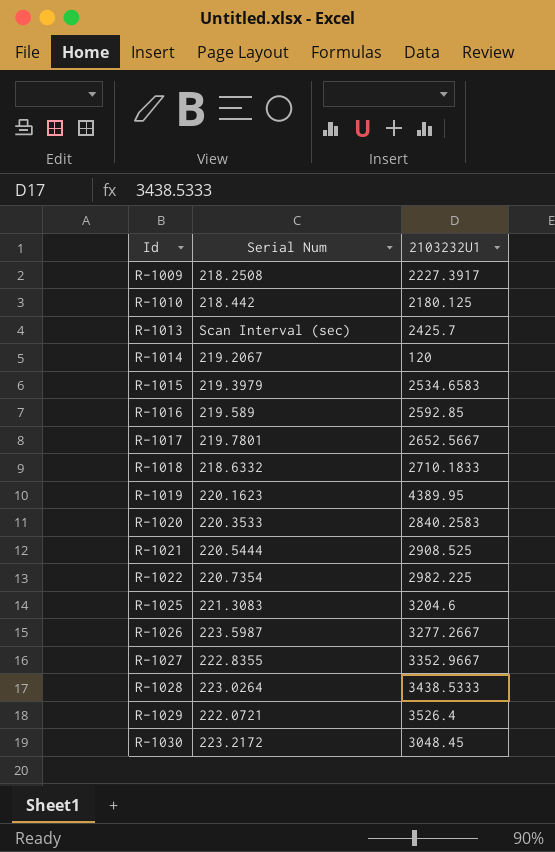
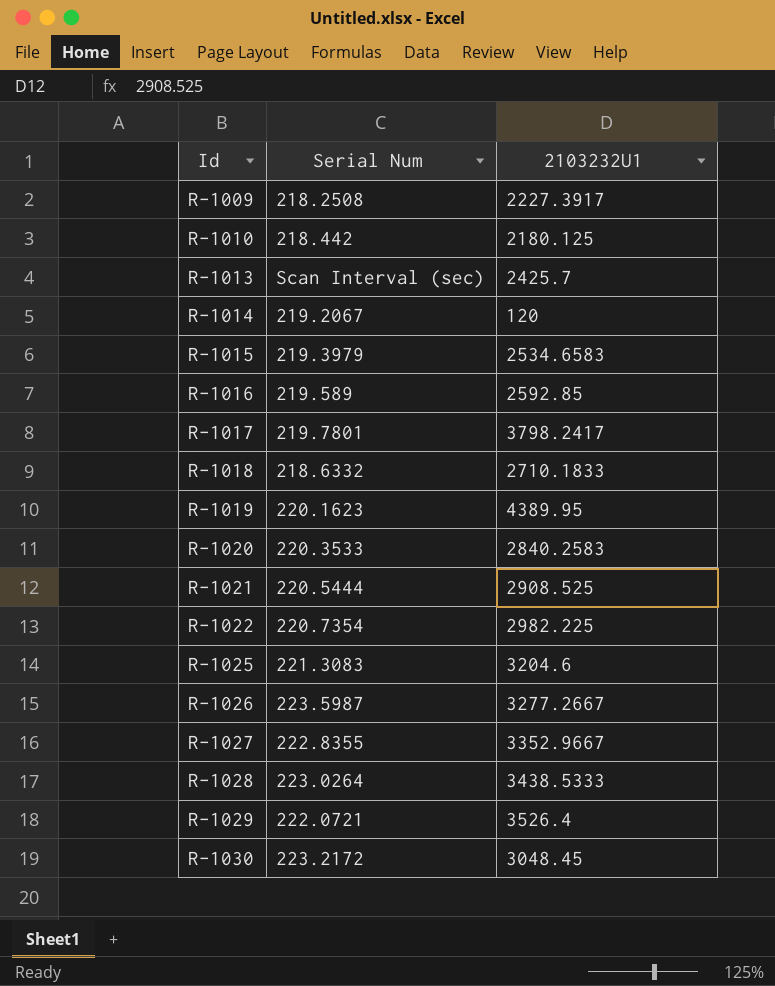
R-1017 | 2103232U1: 2652.5667 -> 3798.2417

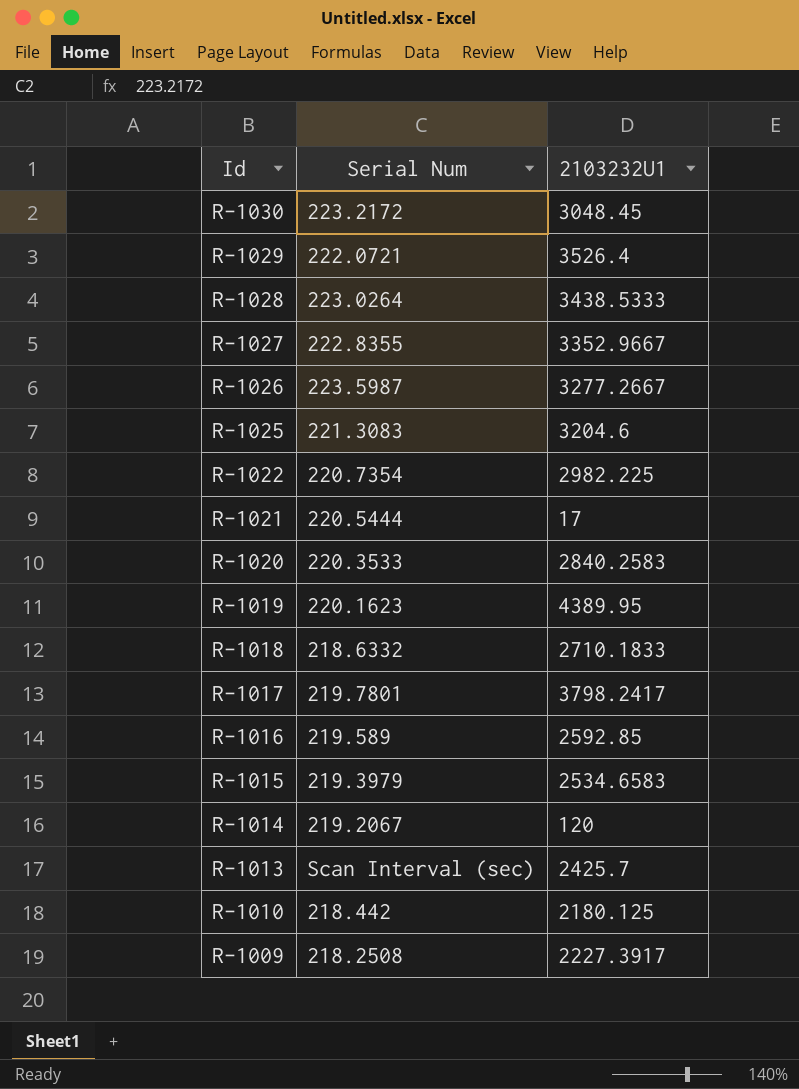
row order: Id ascending -> Id descending
R-1021 | 2103232U1: 2908.525 -> 17

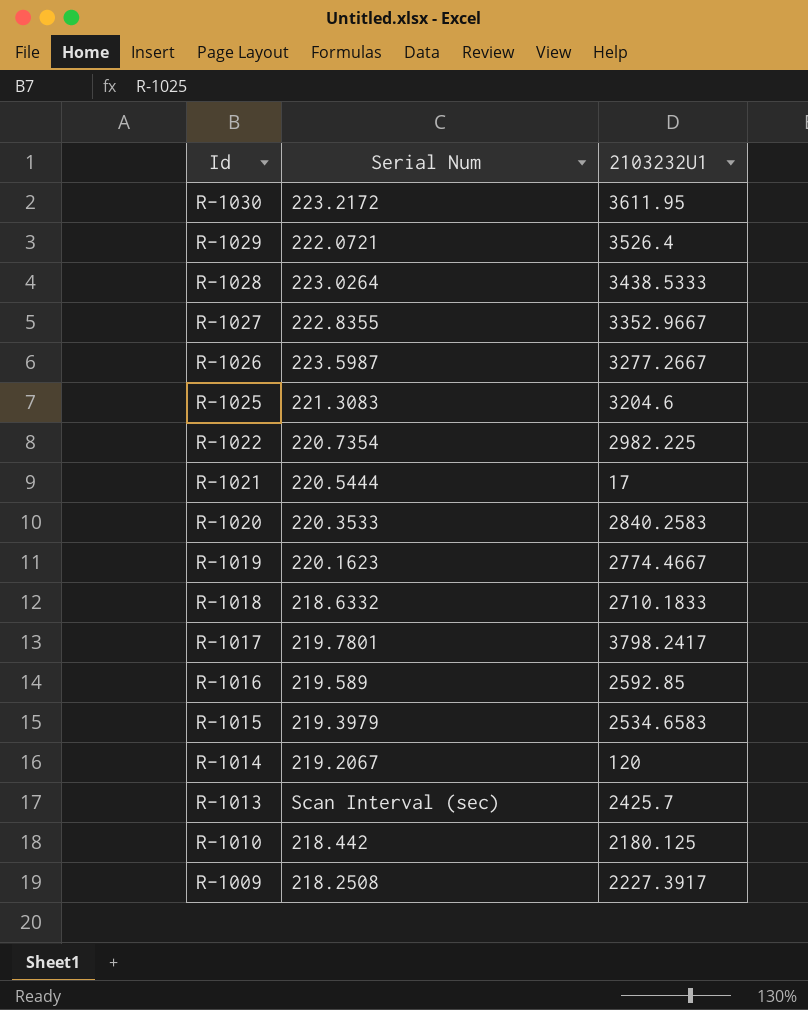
R-1030 | 2103232U1: 3048.45 -> 3611.95
R-1019 | 2103232U1: 4389.95 -> 2774.4667

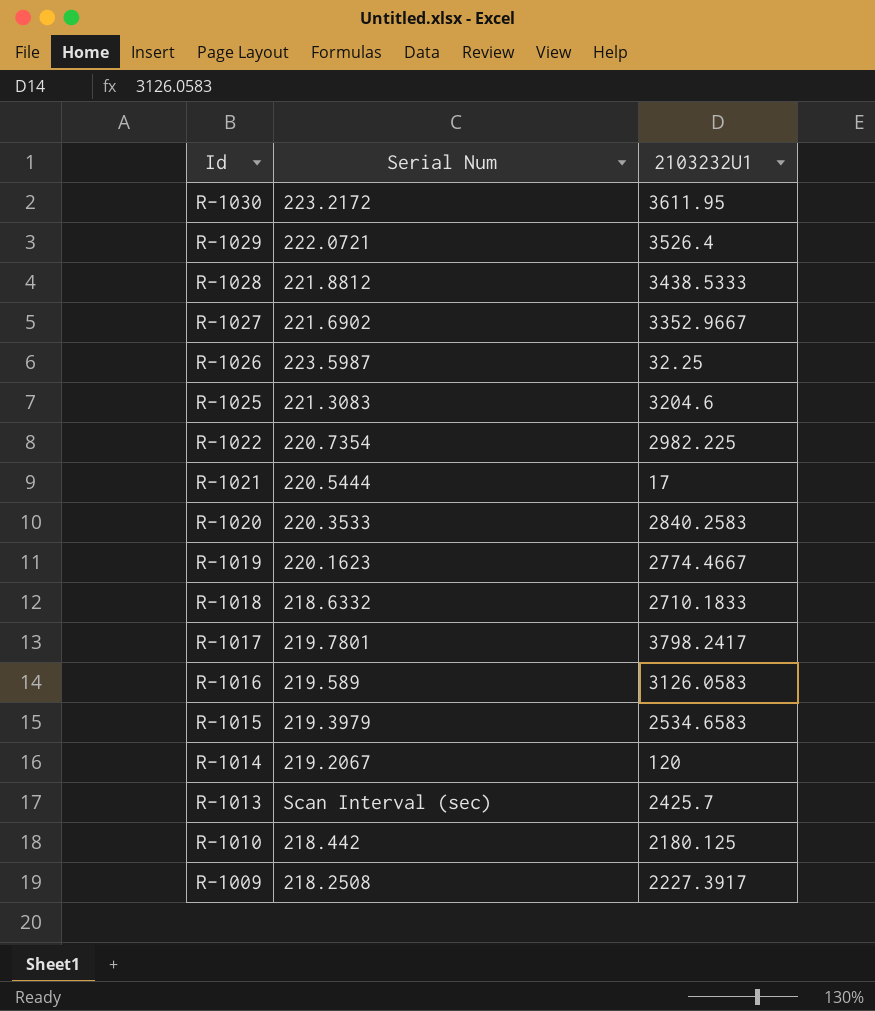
R-1028 | Serial Num: 223.0264 -> 221.8812
R-1027 | Serial Num: 222.8355 -> 221.6902
R-1026 | 2103232U1: 3277.2667 -> 32.25
R-1016 | 2103232U1: 2592.85 -> 3126.0583

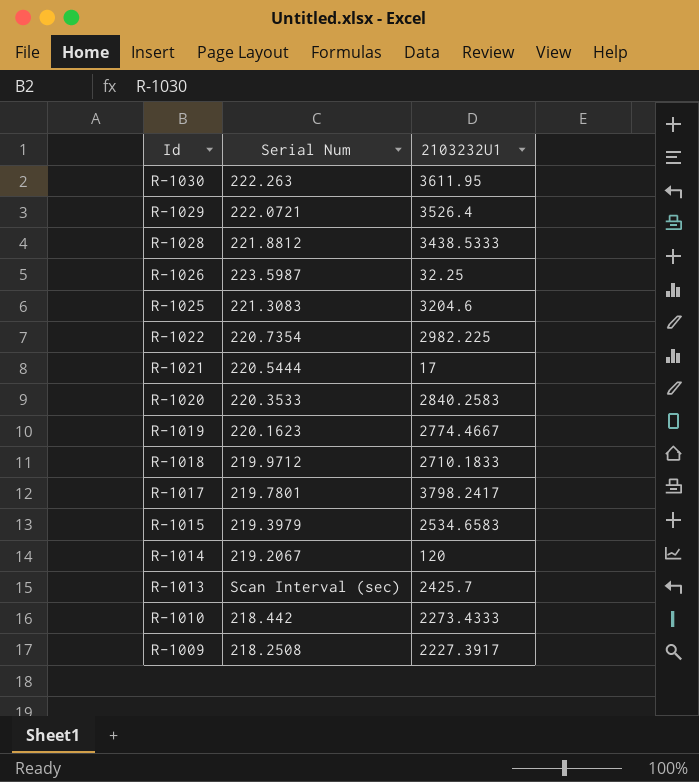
row R-1027: 221.6902 | 3352.9667 -> none
row R-1016: 219.589 | 3126.0583 -> none
R-1030 | Serial Num: 223.2172 -> 222.263
R-1018 | Serial Num: 218.6332 -> 219.9712
R-1010 | 2103232U1: 2180.125 -> 2273.4333

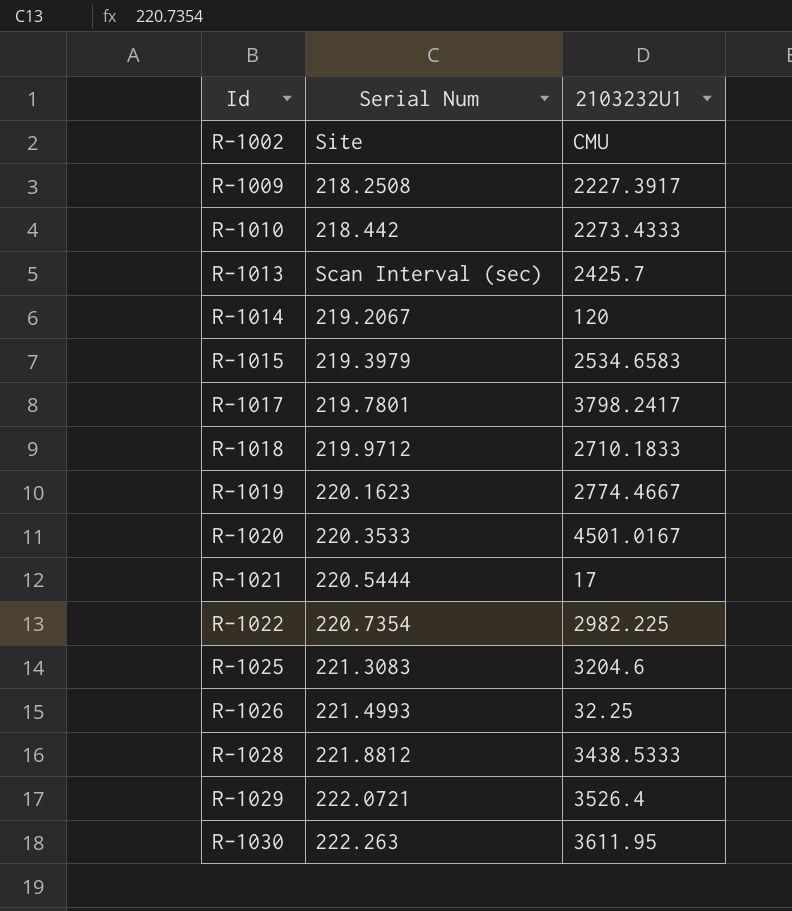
row order: Id descending -> Id ascending
row R-1002: none -> Site | CMU
R-1020 | 2103232U1: 2840.2583 -> 4501.0167
R-1026 | Serial Num: 223.5987 -> 221.4993

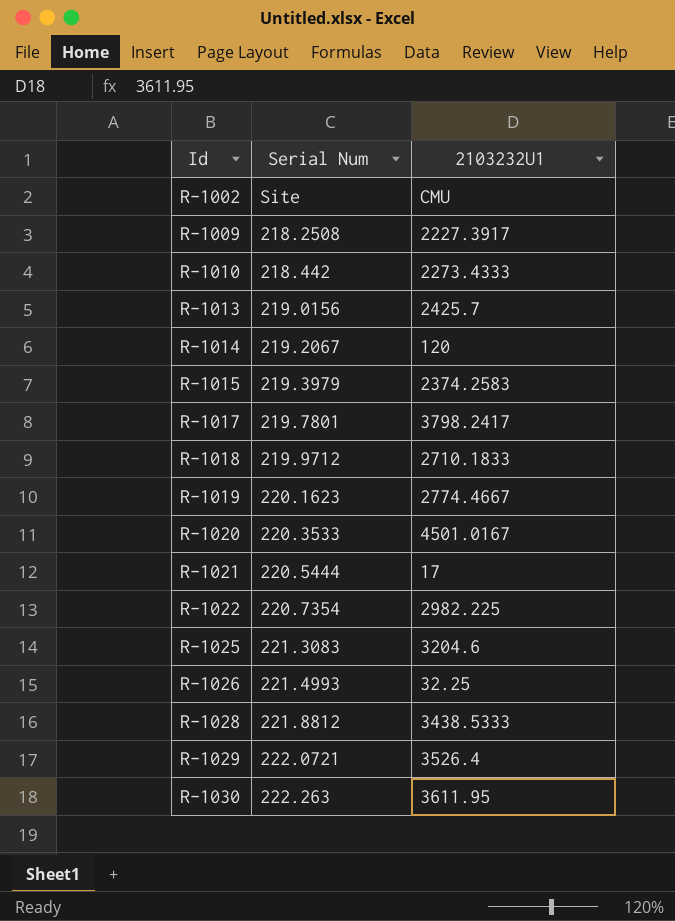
R-1013 | Serial Num: Scan Interval (sec) -> 219.0156
R-1015 | 2103232U1: 2534.6583 -> 2374.2583

